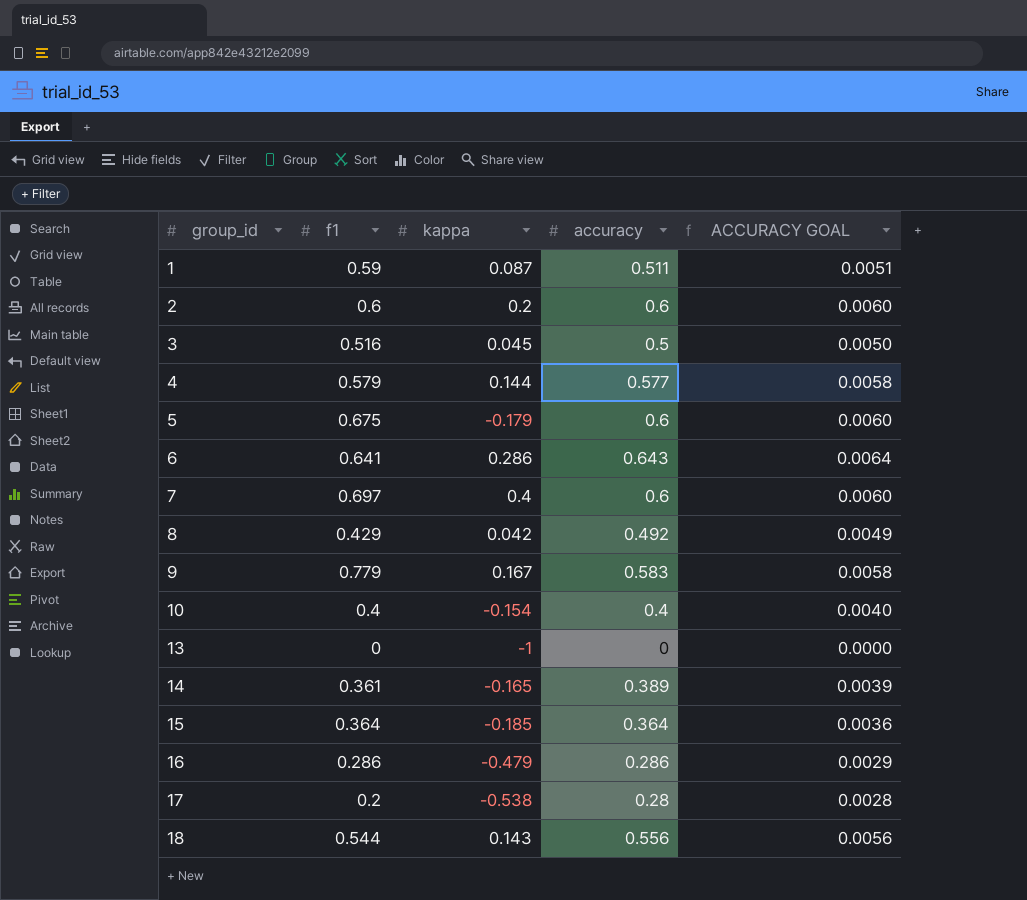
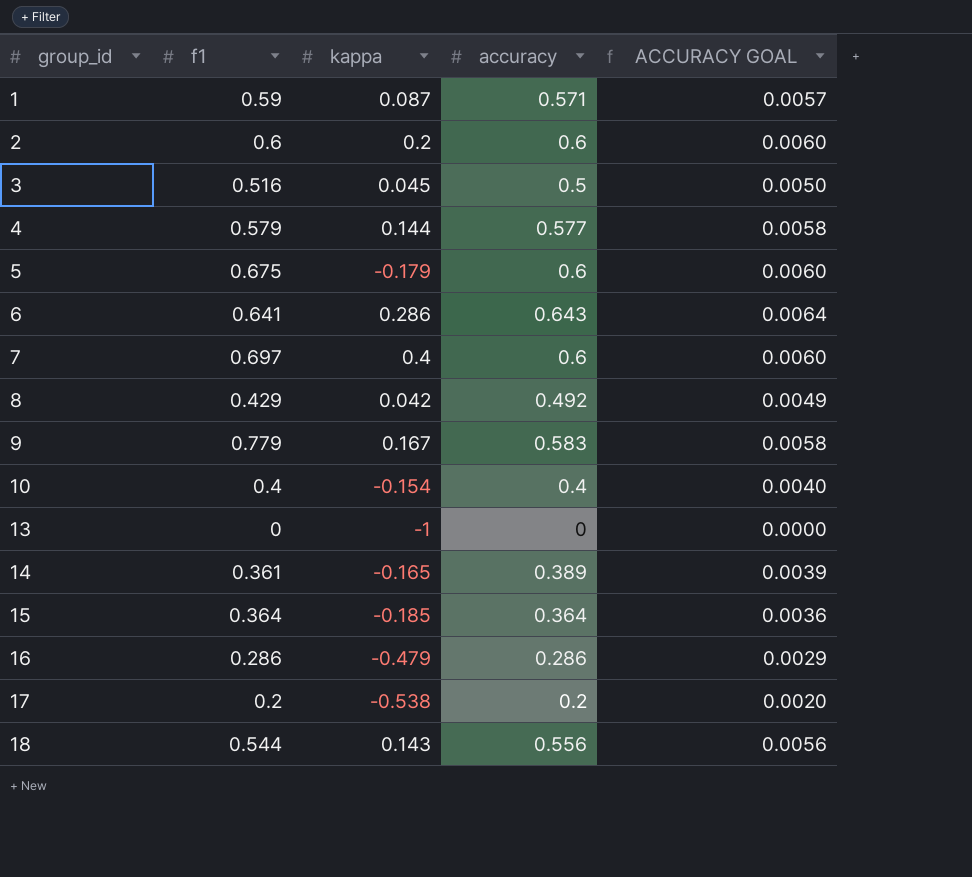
1 | accuracy: 0.511 -> 0.571
1 | ACCURACY GOAL: 0.0051 -> 0.0057
17 | accuracy: 0.28 -> 0.2
17 | ACCURACY GOAL: 0.0028 -> 0.0020

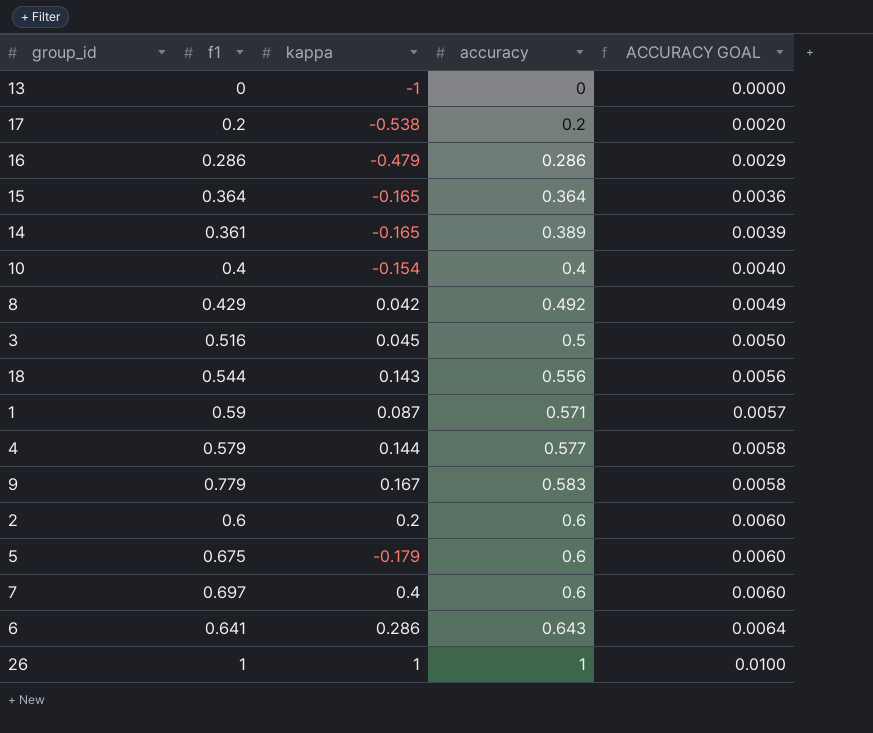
row order: group_id ascending -> accuracy ascending
15 | kappa: -0.185 -> -0.165
row 26: none -> 1 | 1 | 1 | 0.0100

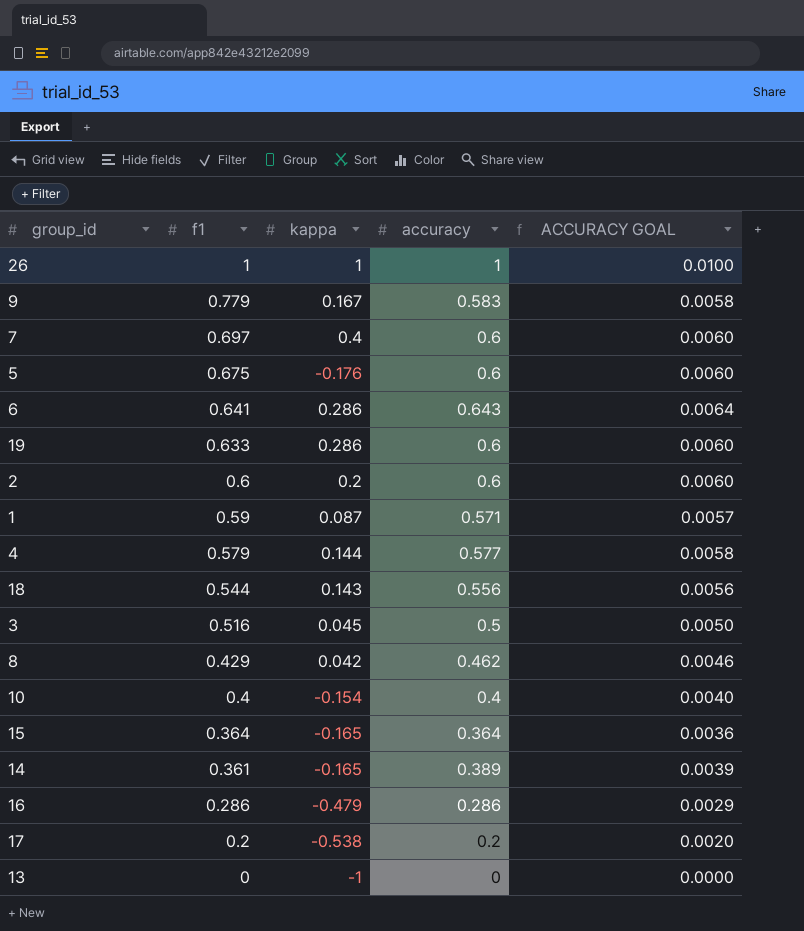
row order: accuracy ascending -> f1 descending
5 | kappa: -0.179 -> -0.176
row 19: none -> 0.633 | 0.286 | 0.6 | 0.0060
8 | accuracy: 0.492 -> 0.462
8 | ACCURACY GOAL: 0.0049 -> 0.0046

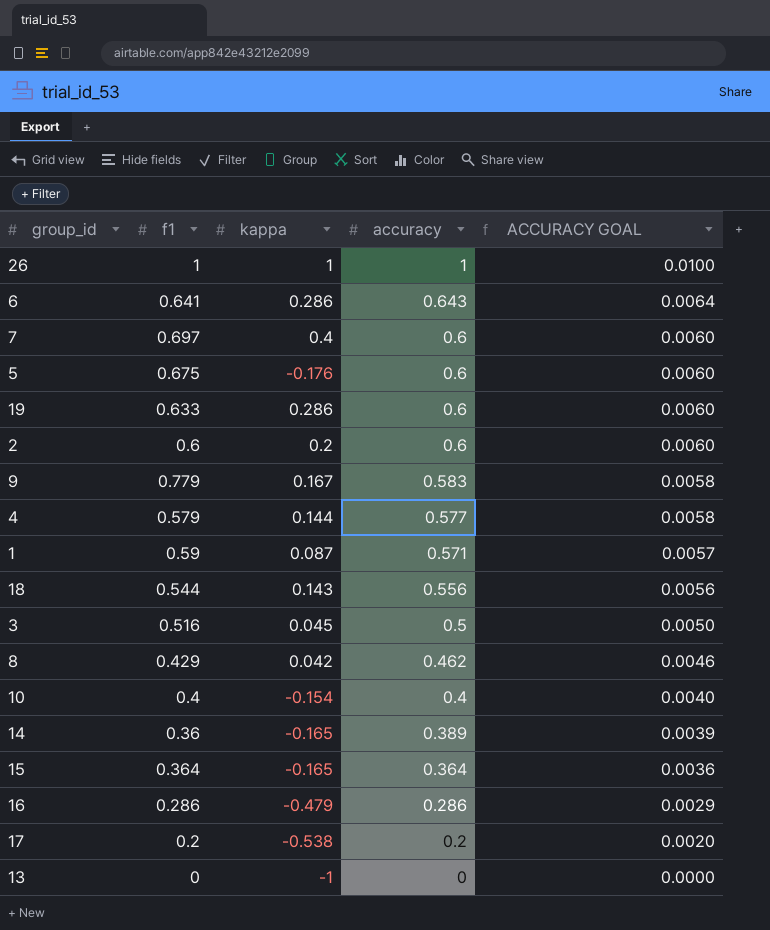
row order: f1 descending -> accuracy descending
14 | f1: 0.361 -> 0.36

